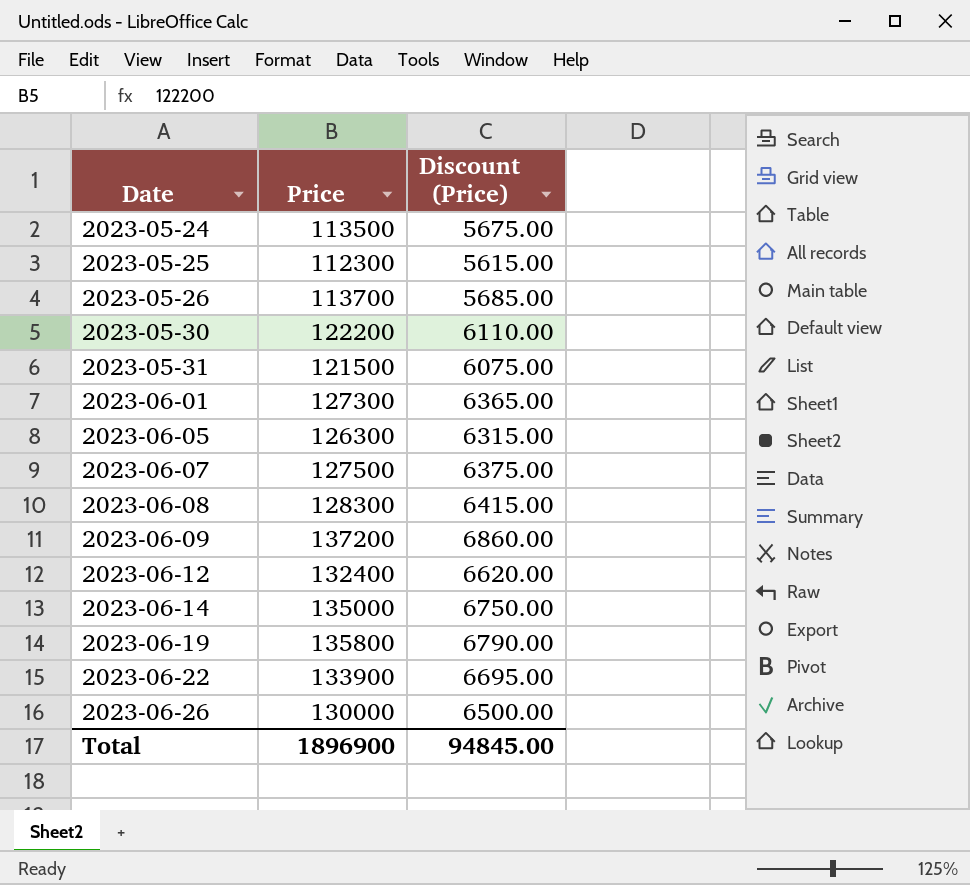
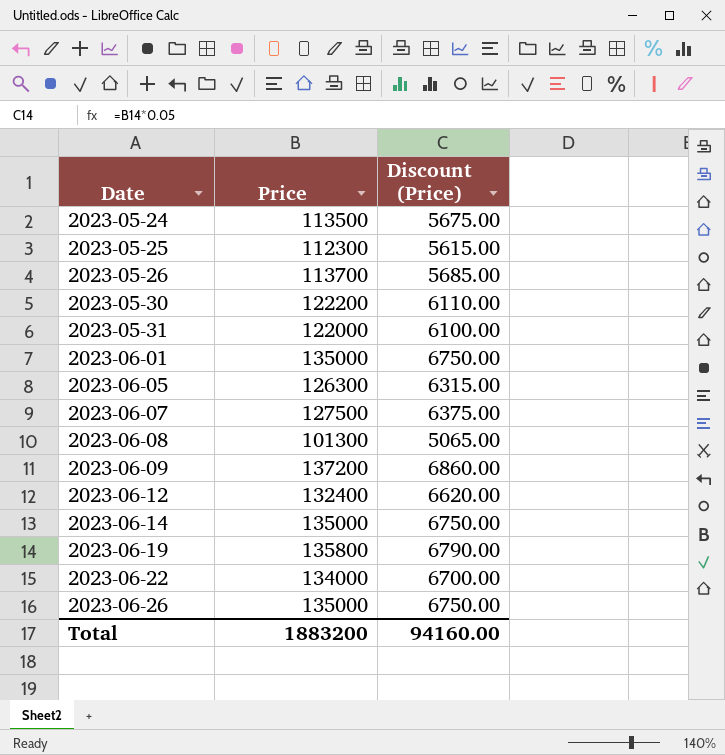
2023-05-31 | Price: 121500 -> 122000
2023-05-31 | Discount (Price): 6075.00 -> 6100.00
2023-06-01 | Price: 127300 -> 135000
2023-06-01 | Discount (Price): 6365.00 -> 6750.00
2023-06-08 | Price: 128300 -> 101300
2023-06-08 | Discount (Price): 6415.00 -> 5065.00
2023-06-22 | Price: 133900 -> 134000
2023-06-22 | Discount (Price): 6695.00 -> 6700.00
2023-06-26 | Price: 130000 -> 135000
2023-06-26 | Discount (Price): 6500.00 -> 6750.00
Total | Price: 1896900 -> 1883200
Total | Discount (Price): 94845.00 -> 94160.00

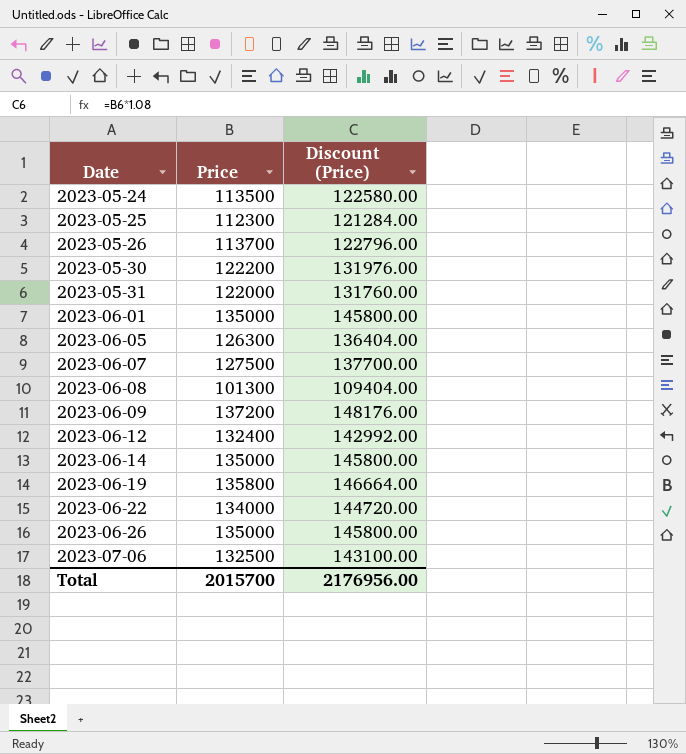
column Discount (Price) | formula: [Price] * 0.05 -> [Price] * 1.08
row 2023-07-06: none -> 132500 | 143100.00
Total | Price: 1883200 -> 2015700
Total | Discount (Price): 94160.00 -> 2176956.00

